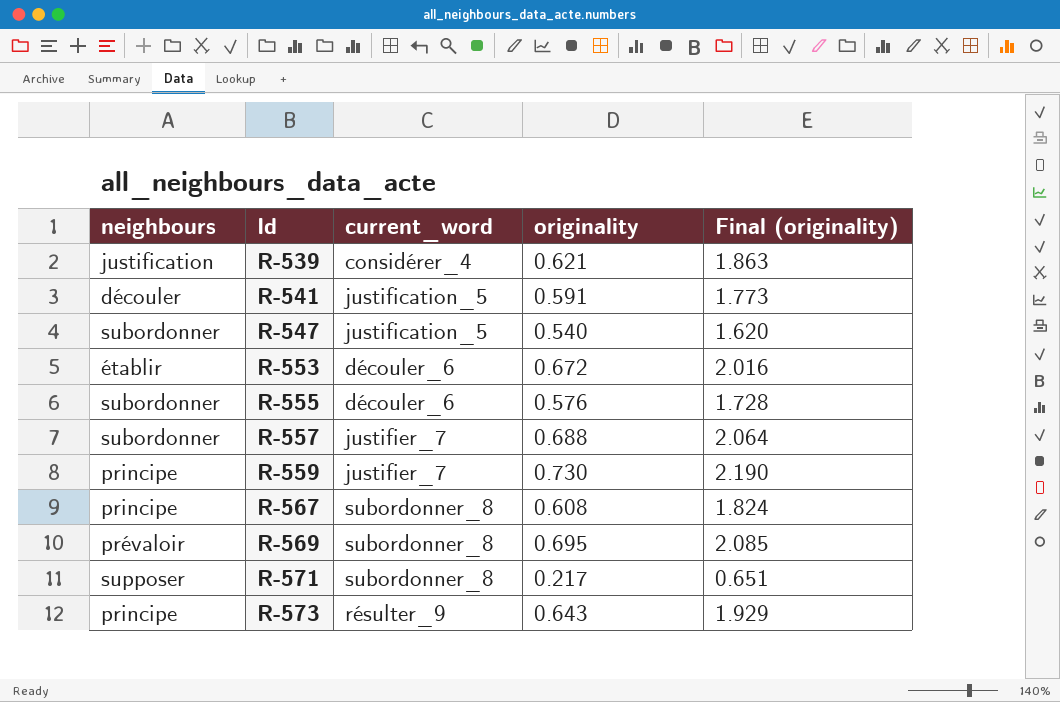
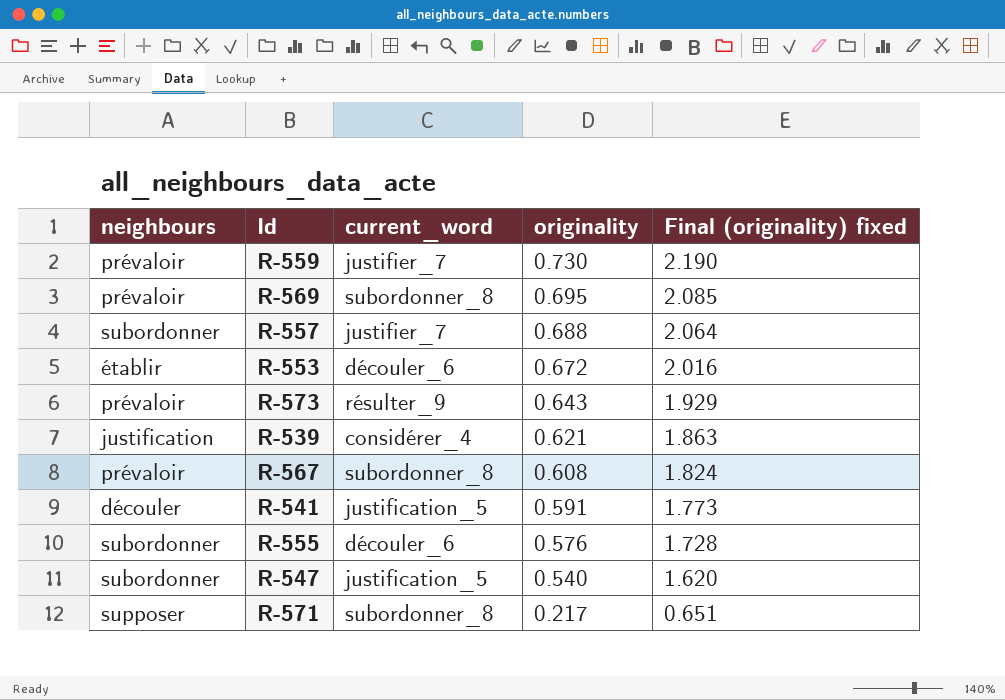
row order: Id ascending -> originality descending
column name: Final (originality) -> Final (originality) fixed
R-559 | neighbours: principe -> prévaloir
R-573 | neighbours: principe -> prévaloir
R-567 | neighbours: principe -> prévaloir

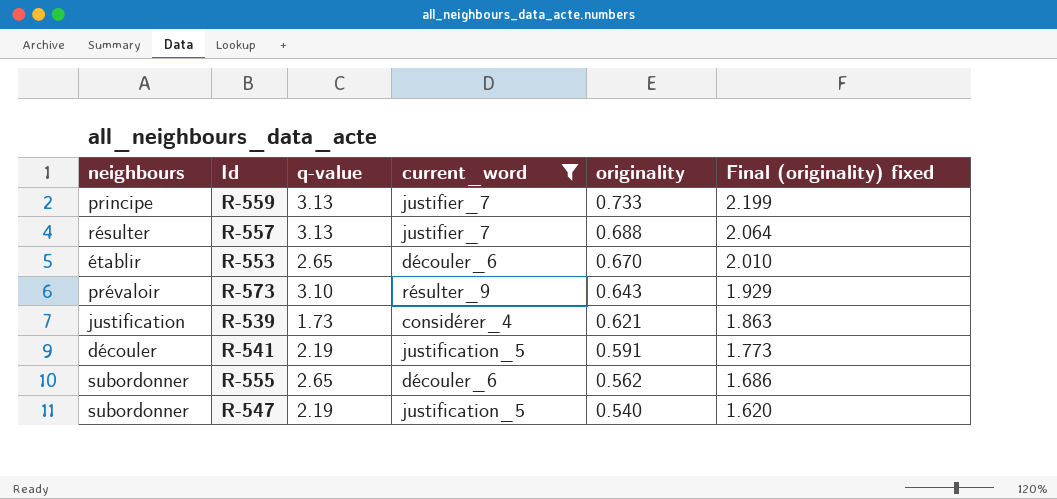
filter: none -> current_word != subordonner_8
column q-value | position: none -> 3
R-559 | neighbours: prévaloir -> principe
R-559 | originality: 0.730 -> 0.733
R-559 | Final (originality) fixed: 2.190 -> 2.199
R-557 | neighbours: subordonner -> résulter
R-553 | originality: 0.672 -> 0.670
R-553 | Final (originality) fixed: 2.016 -> 2.010
R-555 | originality: 0.576 -> 0.562
R-555 | Final (originality) fixed: 1.728 -> 1.686

